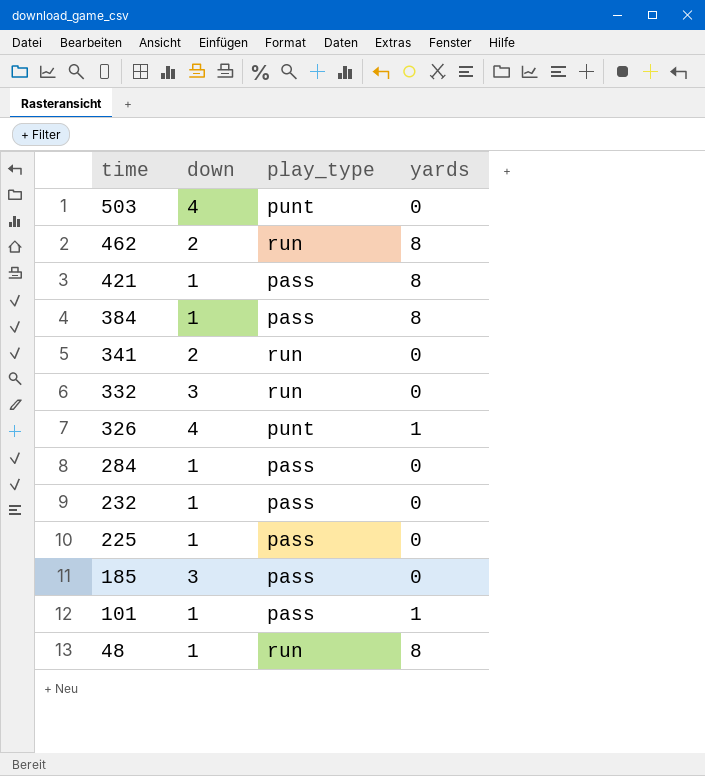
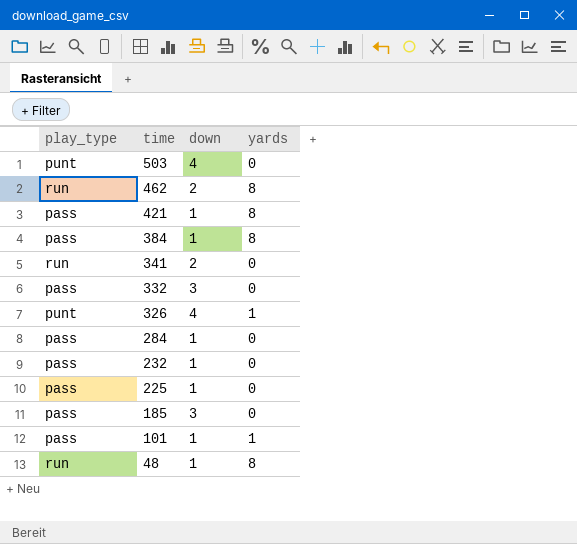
column play_type | position: 3 -> 1
332 | play_type: run -> pass

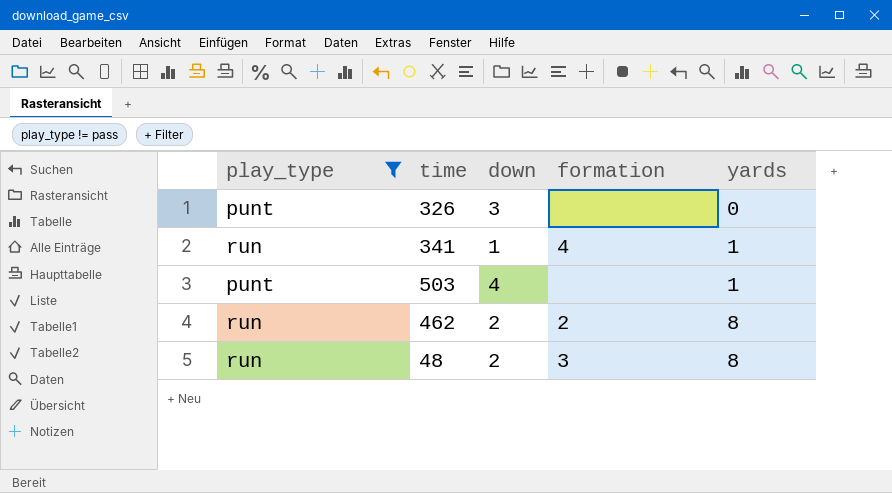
filter: none -> play_type != pass
row order: time descending -> yards ascending
column formation | position: none -> 4
326 | down: 4 -> 3
326 | yards: 1 -> 0
341 | down: 2 -> 1
341 | yards: 0 -> 1
503 | yards: 0 -> 1
48 | down: 1 -> 2

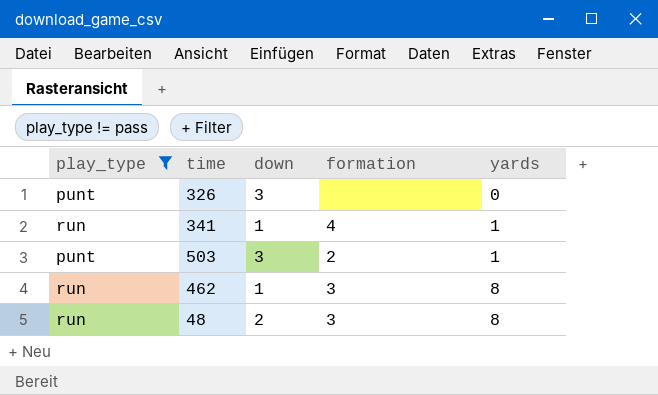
503 | down: 4 -> 3
503 | formation: none -> 2
462 | down: 2 -> 1
462 | formation: 2 -> 3

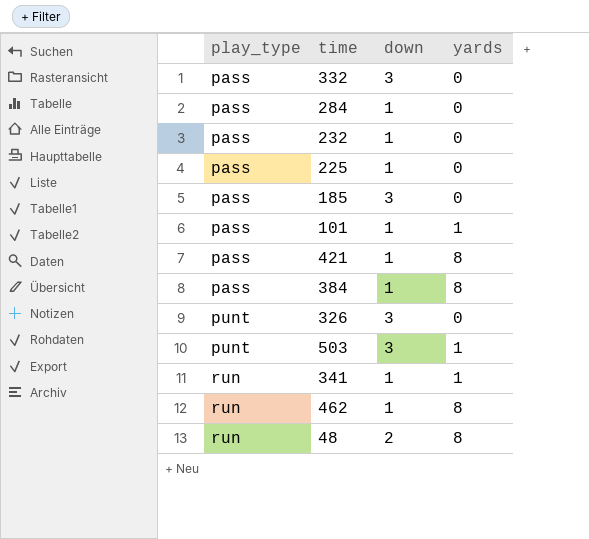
filter: play_type != pass -> none
row order: yards ascending -> play_type ascending
column formation | position: 4 -> none

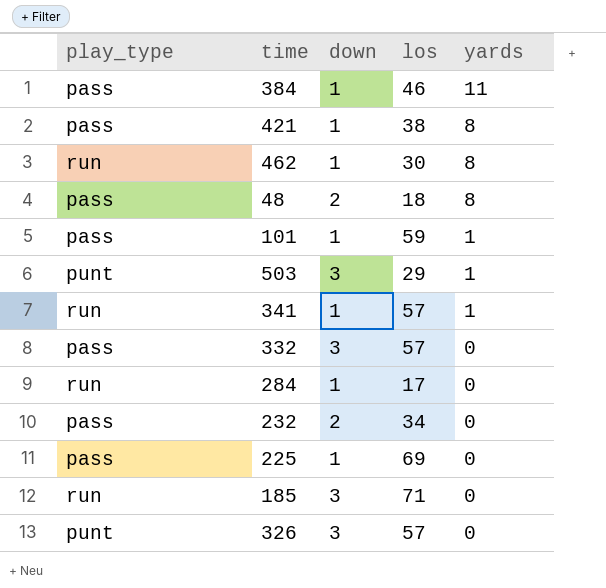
row order: play_type ascending -> yards descending
column los | position: none -> 4
384 | yards: 8 -> 11
48 | play_type: run -> pass
284 | play_type: pass -> run
232 | down: 1 -> 2
185 | play_type: pass -> run

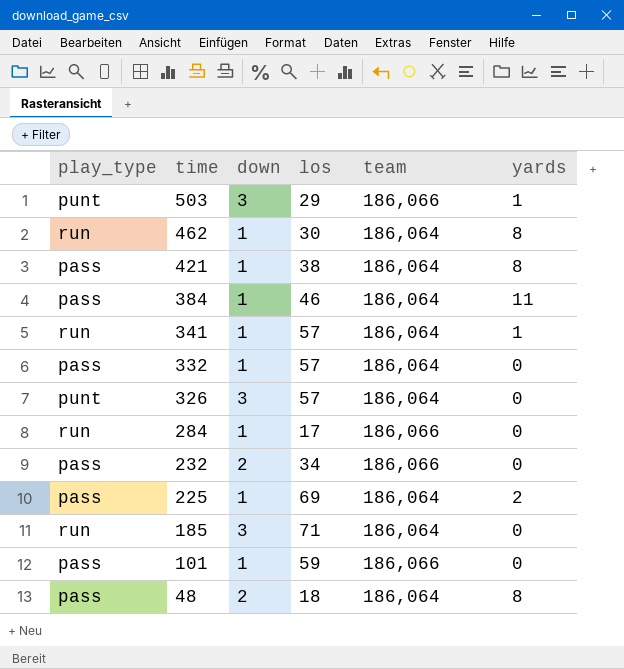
row order: yards descending -> time descending
column team | position: none -> 5
332 | down: 3 -> 1
225 | yards: 0 -> 2
101 | yards: 1 -> 0

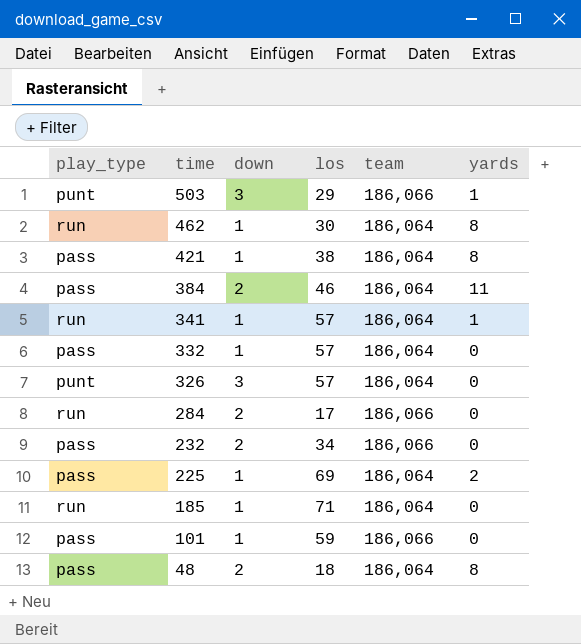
384 | down: 1 -> 2
284 | down: 1 -> 2
185 | down: 3 -> 1

